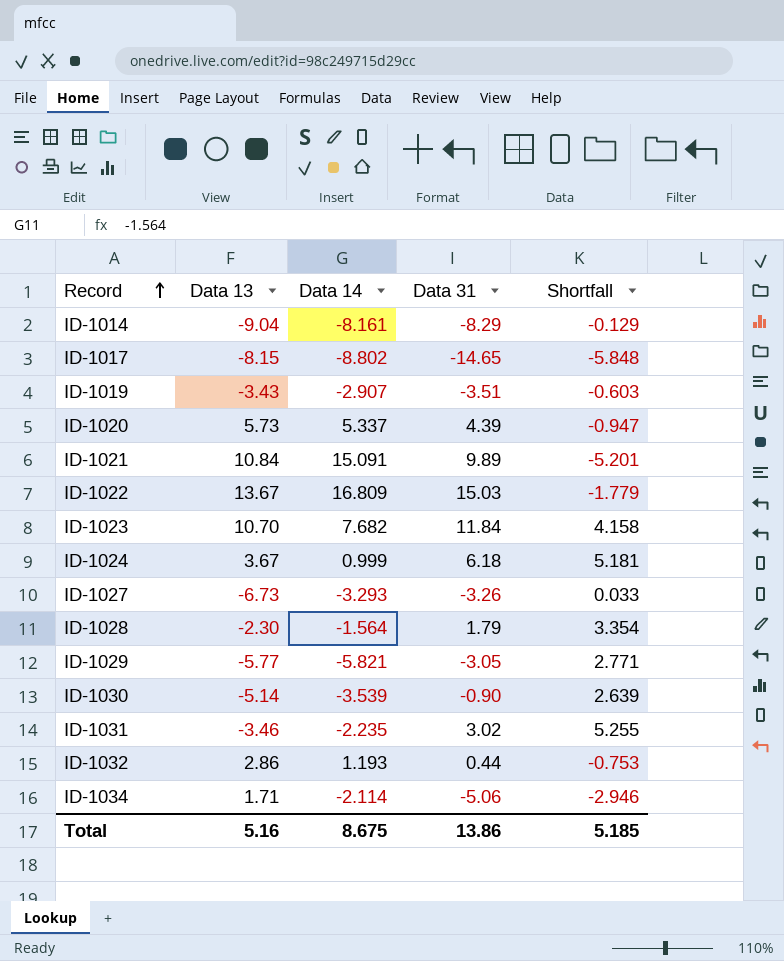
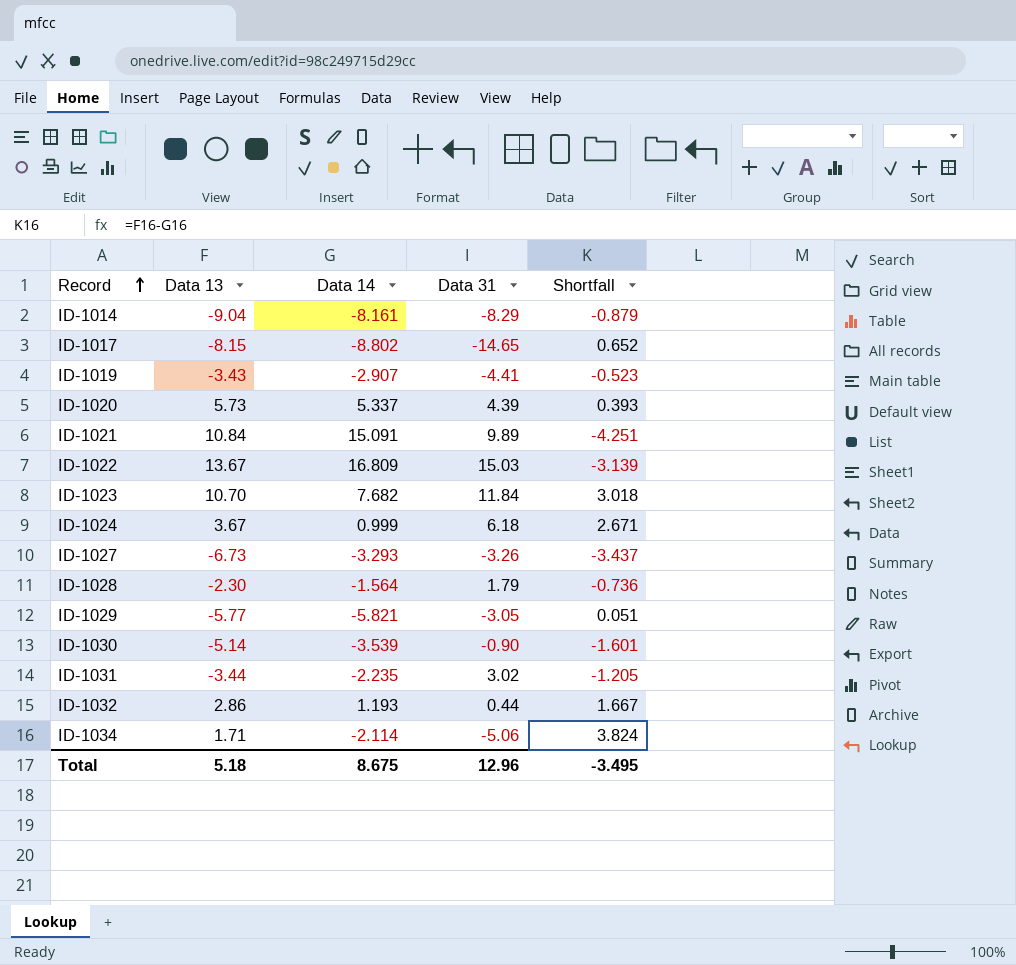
column Shortfall | formula: [Data 31] - [Data 14] -> [Data 13] - [Data 14]
ID-1019 | Data 31: -3.51 -> -4.41
ID-1031 | Data 13: -3.46 -> -3.44
Total | Data 13: 5.16 -> 5.18
Total | Data 31: 13.86 -> 12.96
Total | Shortfall: 5.185 -> -3.495

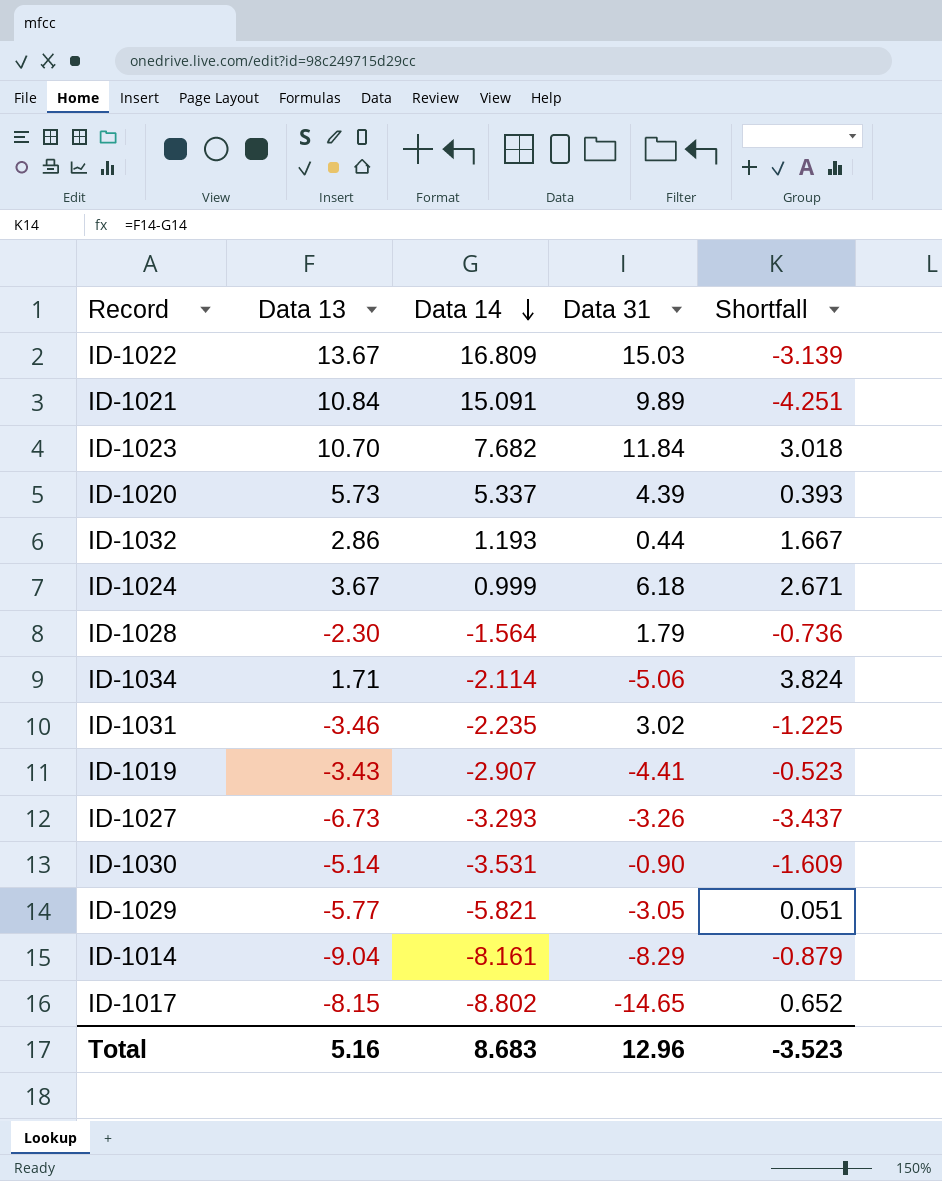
row order: Record ascending -> Data 14 descending
ID-1031 | Data 13: -3.44 -> -3.46
ID-1031 | Shortfall: -1.205 -> -1.225
ID-1030 | Data 14: -3.539 -> -3.531
ID-1030 | Shortfall: -1.601 -> -1.609
Total | Data 13: 5.18 -> 5.16
Total | Data 14: 8.675 -> 8.683
Total | Shortfall: -3.495 -> -3.523

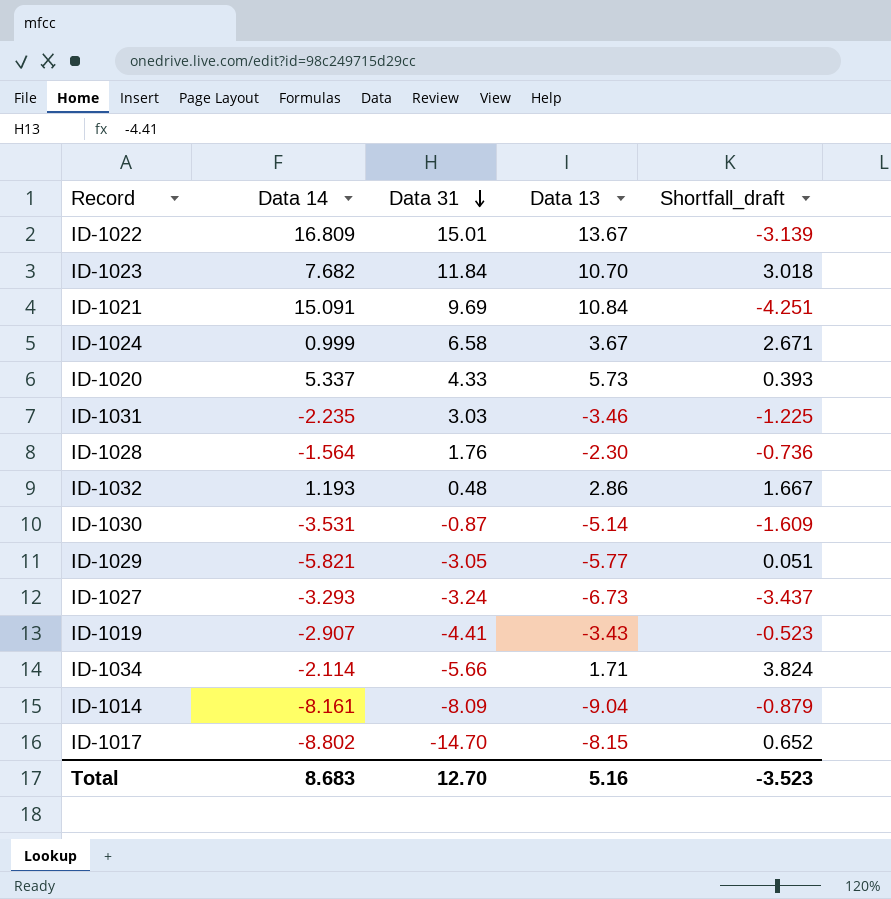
row order: Data 14 descending -> Data 31 descending
column Data 13 | position: 2 -> 4
column name: Shortfall -> Shortfall_draft
ID-1022 | Data 31: 15.03 -> 15.01
ID-1021 | Data 31: 9.89 -> 9.69
ID-1024 | Data 31: 6.18 -> 6.58
ID-1020 | Data 31: 4.39 -> 4.33
ID-1031 | Data 31: 3.02 -> 3.03
ID-1028 | Data 31: 1.79 -> 1.76
ID-1032 | Data 31: 0.44 -> 0.48
ID-1030 | Data 31: -0.90 -> -0.87
ID-1027 | Data 31: -3.26 -> -3.24
ID-1034 | Data 31: -5.06 -> -5.66
ID-1014 | Data 31: -8.29 -> -8.09
ID-1017 | Data 31: -14.65 -> -14.70
Total | Data 31: 12.96 -> 12.70

